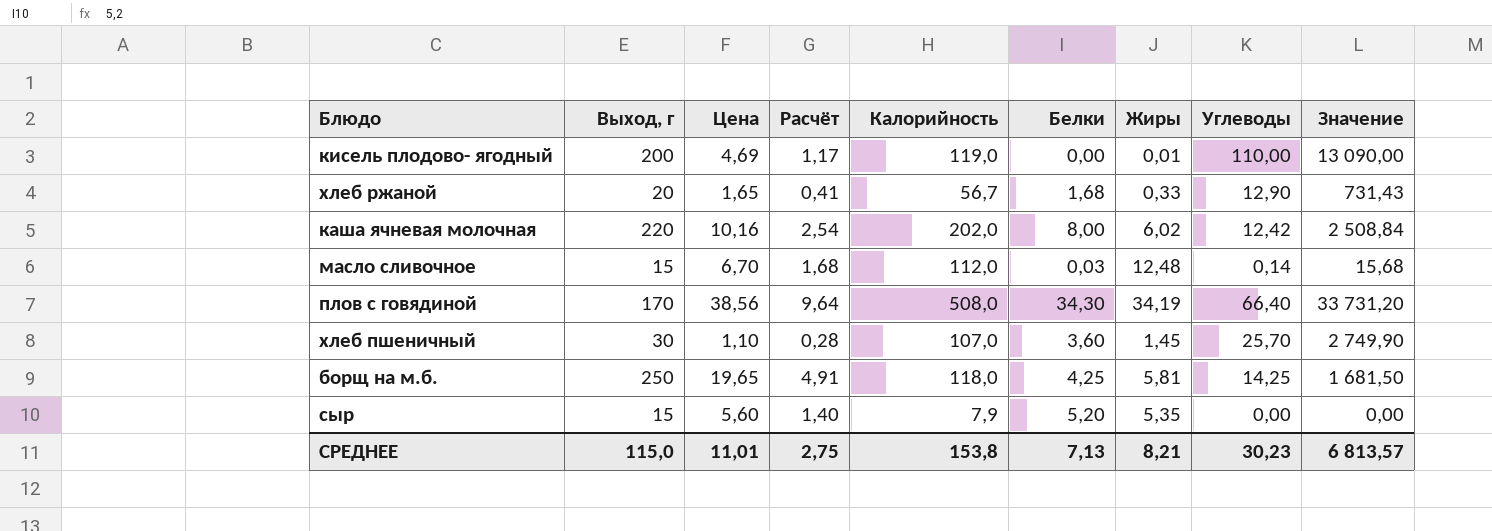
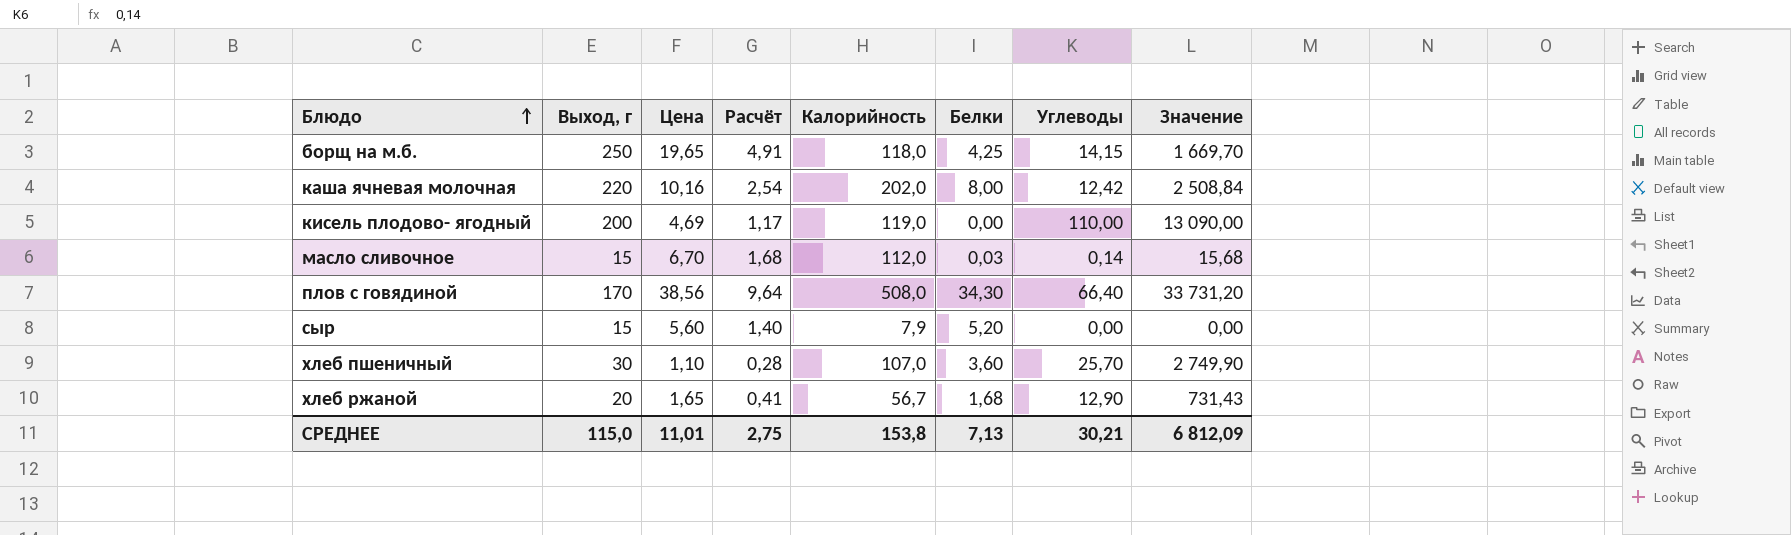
row order: none -> Блюдо ascending
column Жиры | position: 7 -> none
борщ на м.б. | Углеводы: 14,25 -> 14,15
борщ на м.б. | Значение: 1 681,50 -> 1 669,70
СРЕДНЕЕ | Углеводы: 30,23 -> 30,21
СРЕДНЕЕ | Значение: 6 813,57 -> 6 812,09

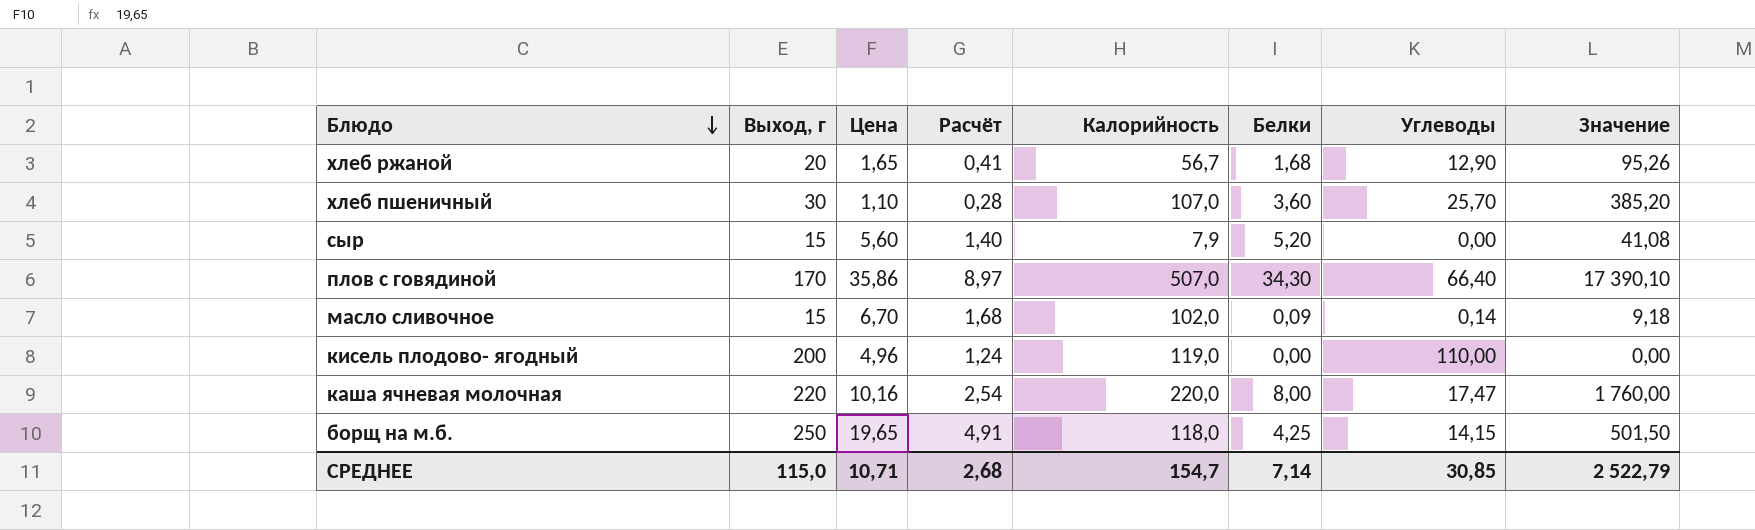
row order: Блюдо ascending -> Блюдо descending
column Значение | formula: [Калорийность] * [Углеводы] -> [Калорийность] * [Белки]
плов с говядиной | Цена: 38,56 -> 35,86
плов с говядиной | Расчёт: 9,64 -> 8,97
плов с говядиной | Калорийность: 508,0 -> 507,0
масло сливочное | Калорийность: 112,0 -> 102,0
масло сливочное | Белки: 0,03 -> 0,09
кисель плодово- ягодный | Цена: 4,69 -> 4,96
кисель плодово- ягодный | Расчёт: 1,17 -> 1,24
каша ячневая молочная | Калорийность: 202,0 -> 220,0
каша ячневая молочная | Углеводы: 12,42 -> 17,47
СРЕДНЕЕ | Цена: 11,01 -> 10,71
СРЕДНЕЕ | Расчёт: 2,75 -> 2,68
СРЕДНЕЕ | Калорийность: 153,8 -> 154,7
СРЕДНЕЕ | Белки: 7,13 -> 7,14
СРЕДНЕЕ | Углеводы: 30,21 -> 30,85
СРЕДНЕЕ | Значение: 6 812,09 -> 2 522,79

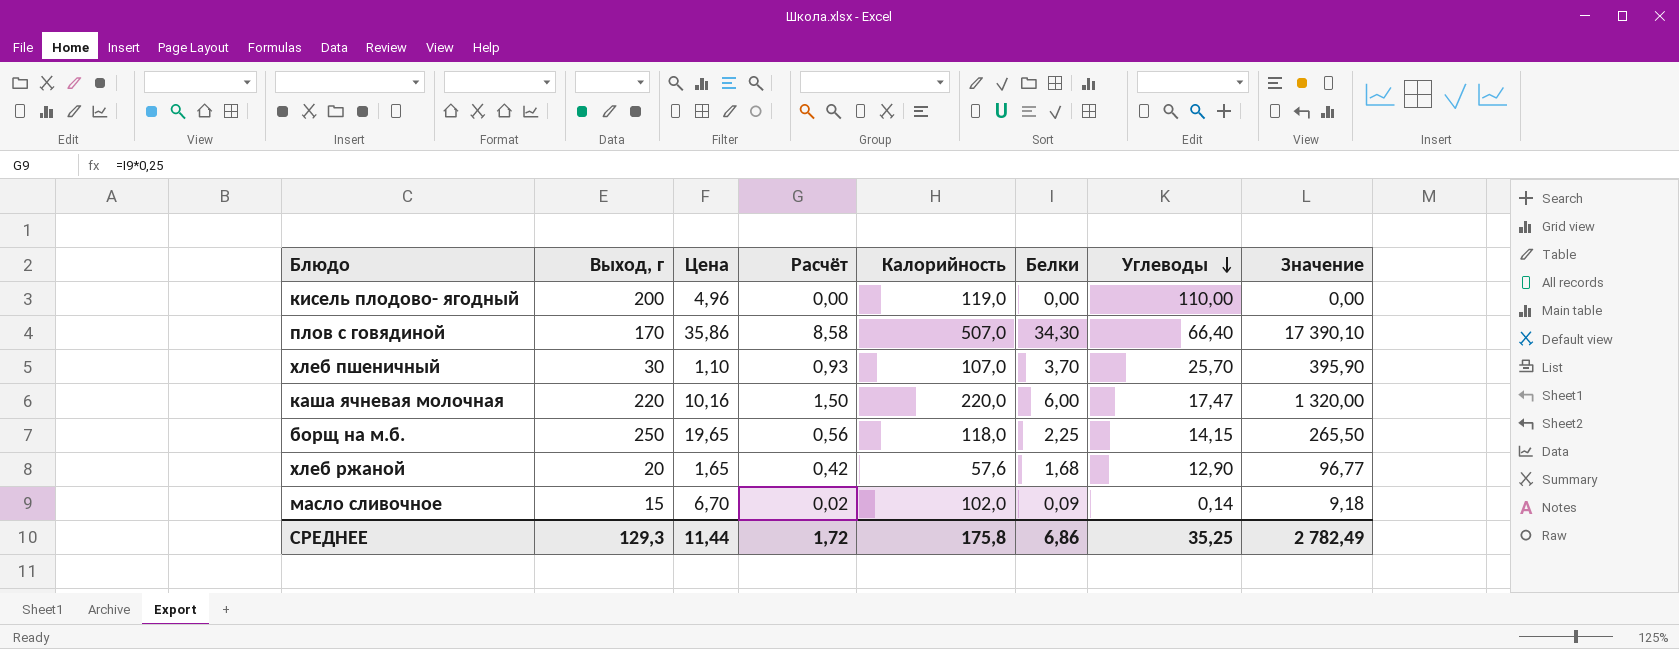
row order: Блюдо descending -> Углеводы descending
column Расчёт | formula: [Цена] * 0,25 -> [Белки] * 0,25
row сыр: 15 | 5,60 | 1,40 | 7,9 | 5,20 | 0,00 | 41,08 -> none
хлеб пшеничный | Белки: 3,60 -> 3,70
хлеб пшеничный | Значение: 385,20 -> 395,90
каша ячневая молочная | Белки: 8,00 -> 6,00
каша ячневая молочная | Значение: 1 760,00 -> 1 320,00
борщ на м.б. | Белки: 4,25 -> 2,25
борщ на м.б. | Значение: 501,50 -> 265,50
хлеб ржаной | Калорийность: 56,7 -> 57,6
хлеб ржаной | Значение: 95,26 -> 96,77
СРЕДНЕЕ | Выход, г: 115,0 -> 129,3
СРЕДНЕЕ | Цена: 10,71 -> 11,44
СРЕДНЕЕ | Расчёт: 2,68 -> 1,72
СРЕДНЕЕ | Калорийность: 154,7 -> 175,8
СРЕДНЕЕ | Белки: 7,14 -> 6,86
СРЕДНЕЕ | Углеводы: 30,85 -> 35,25
СРЕДНЕЕ | Значение: 2 522,79 -> 2 782,49

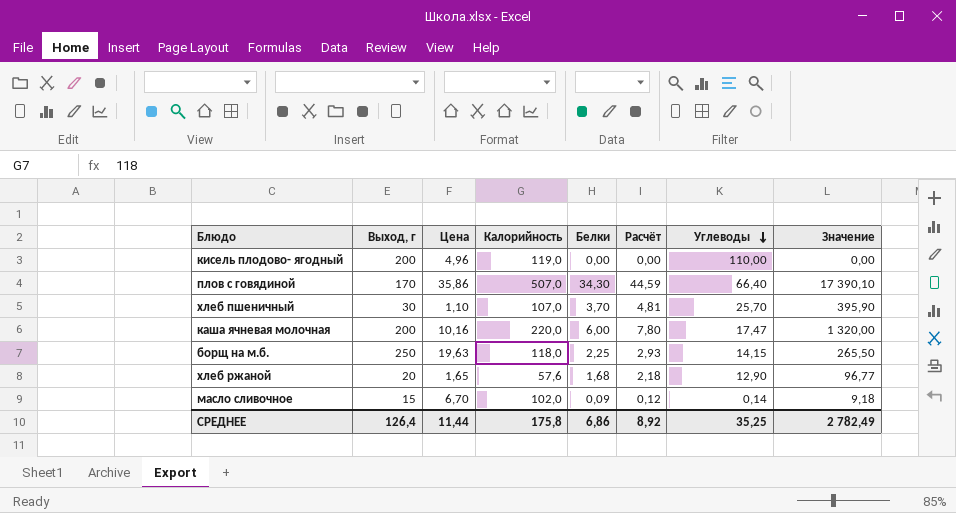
column Расчёт | formula: [Белки] * 0,25 -> [Белки] * 1,3
column Расчёт | position: 4 -> 6
каша ячневая молочная | Выход, г: 220 -> 200
борщ на м.б. | Цена: 19,65 -> 19,63
СРЕДНЕЕ | Выход, г: 129,3 -> 126,4
СРЕДНЕЕ | Расчёт: 1,72 -> 8,92

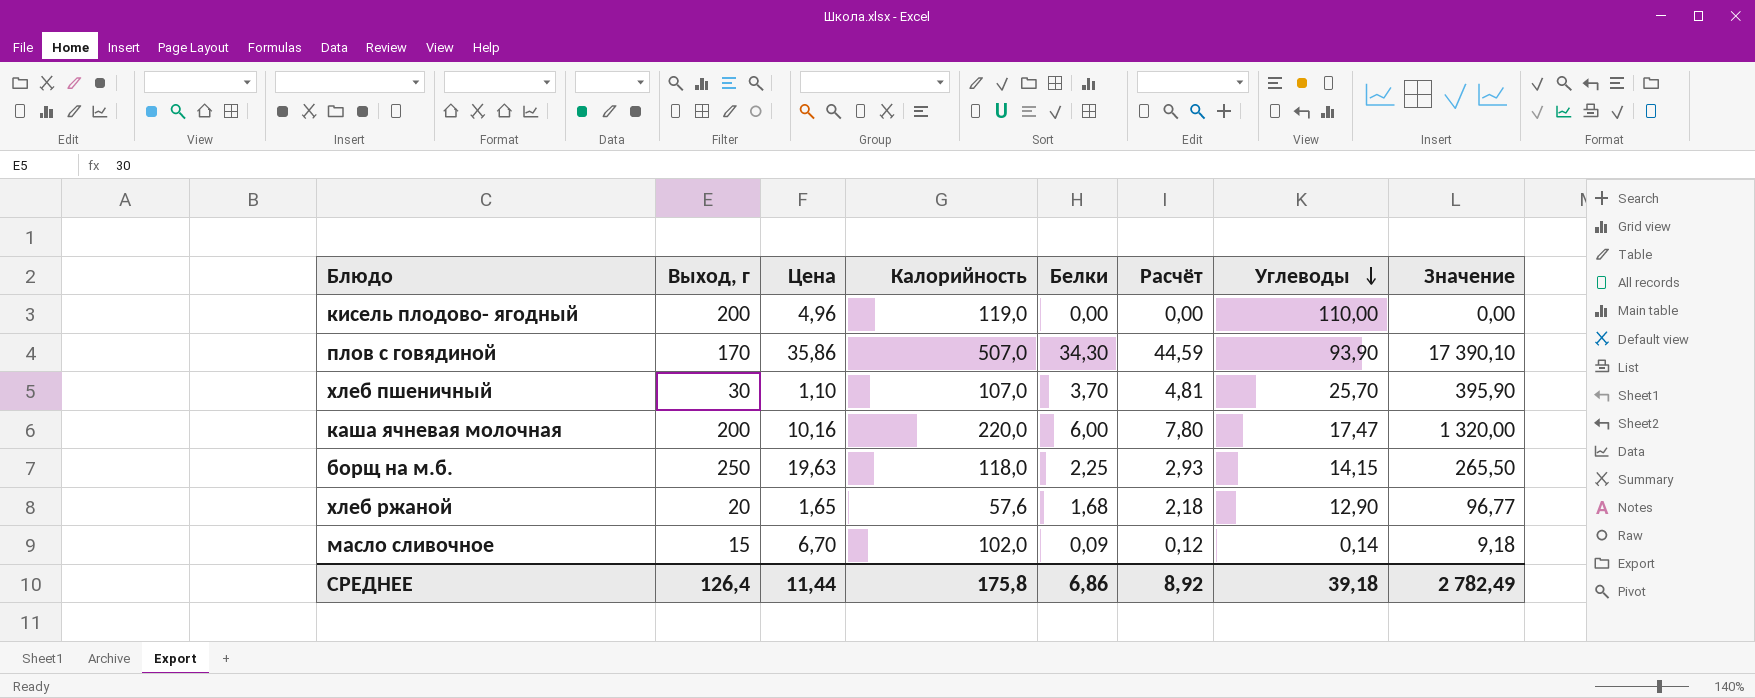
плов с говядиной | Углеводы: 66,40 -> 93,90
СРЕДНЕЕ | Углеводы: 35,25 -> 39,18

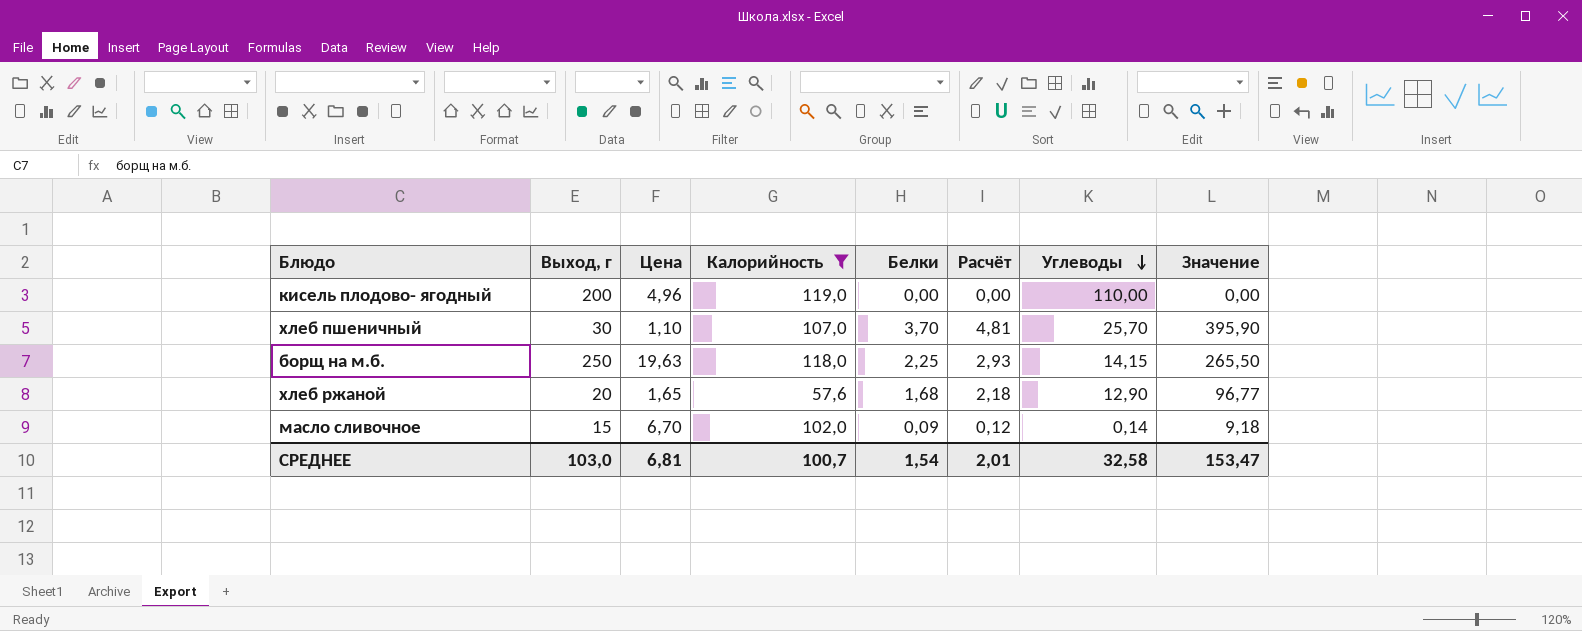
filter: none -> Калорийность <= 119,0
СРЕДНЕЕ | Выход, г: 126,4 -> 103,0
СРЕДНЕЕ | Цена: 11,44 -> 6,81
СРЕДНЕЕ | Калорийность: 175,8 -> 100,7
СРЕДНЕЕ | Белки: 6,86 -> 1,54
СРЕДНЕЕ | Расчёт: 8,92 -> 2,01
СРЕДНЕЕ | Углеводы: 39,18 -> 32,58
СРЕДНЕЕ | Значение: 2 782,49 -> 153,47

